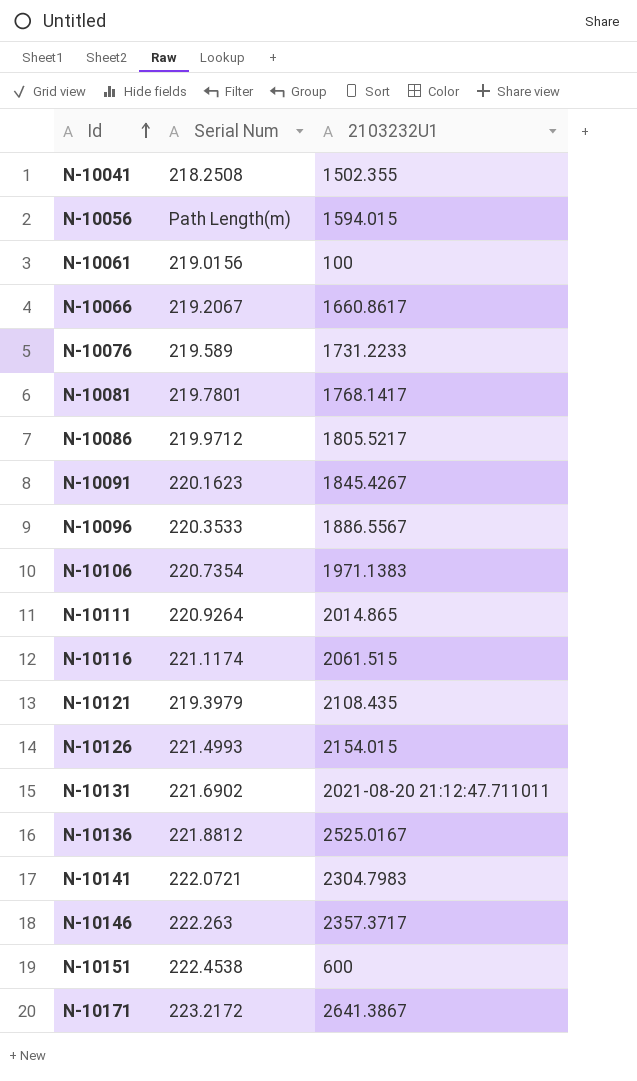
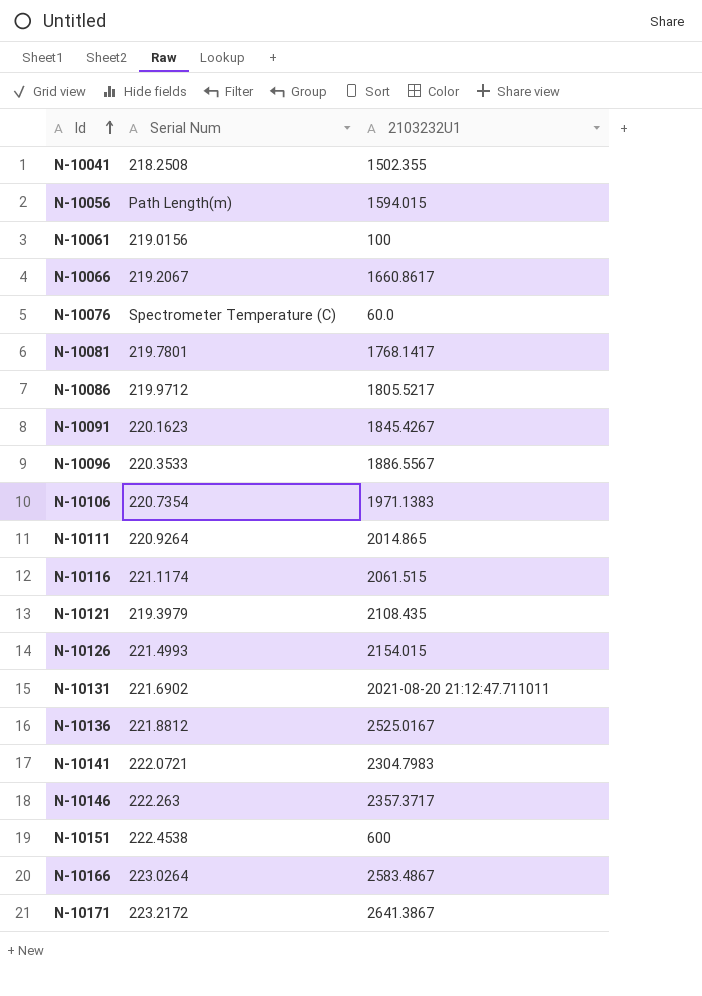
N-10076 | Serial Num: 219.589 -> Spectrometer Temperature (C)
N-10076 | 2103232U1: 1731.2233 -> 60.0
row N-10166: none -> 223.0264 | 2583.4867

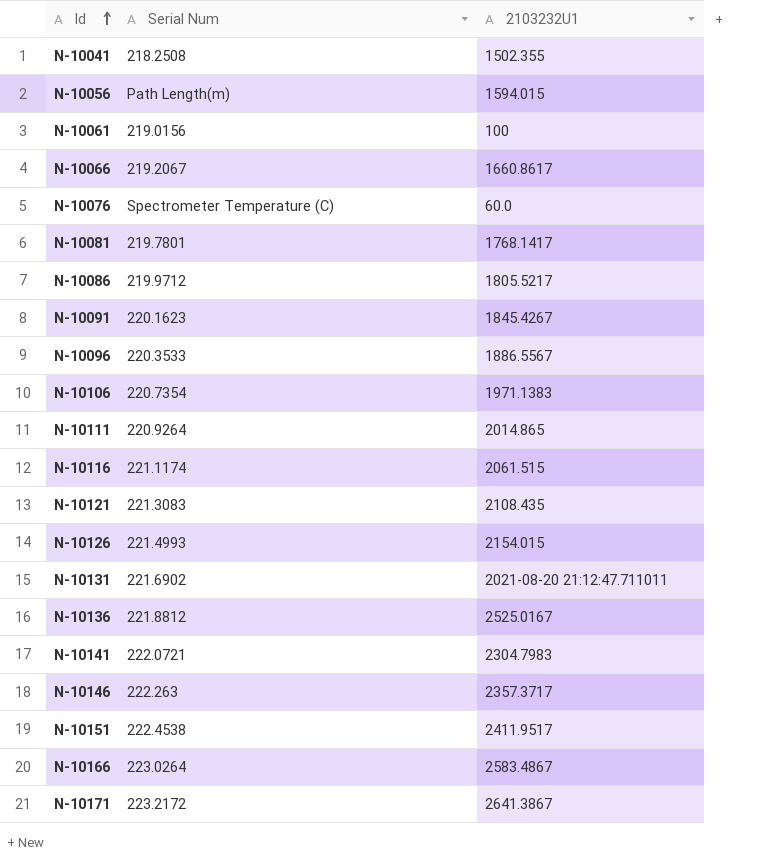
N-10121 | Serial Num: 219.3979 -> 221.3083
N-10151 | 2103232U1: 600 -> 2411.9517

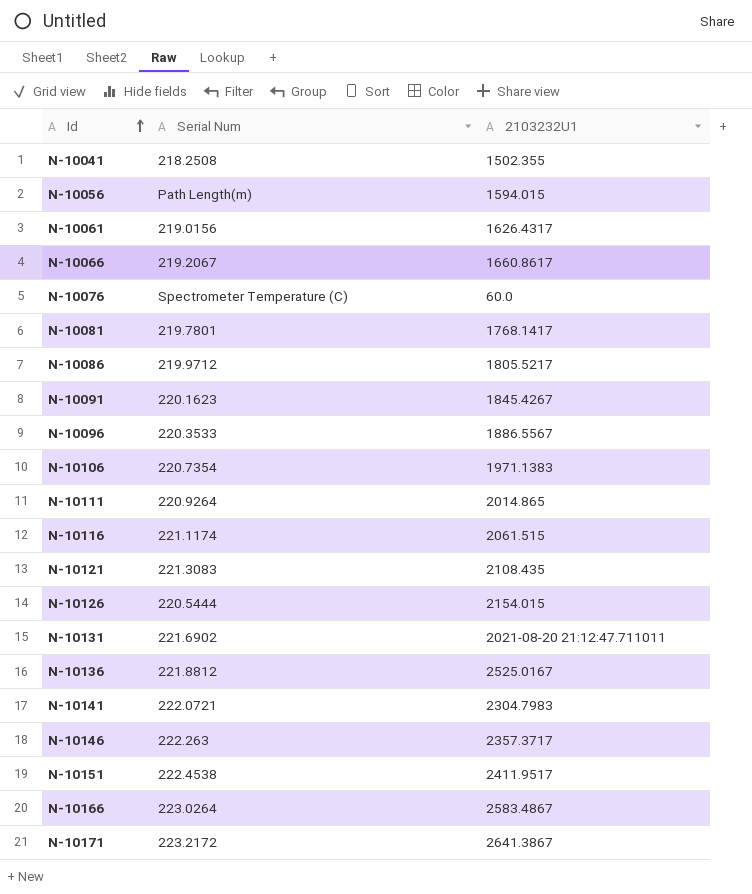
N-10061 | 2103232U1: 100 -> 1626.4317
N-10126 | Serial Num: 221.4993 -> 220.5444

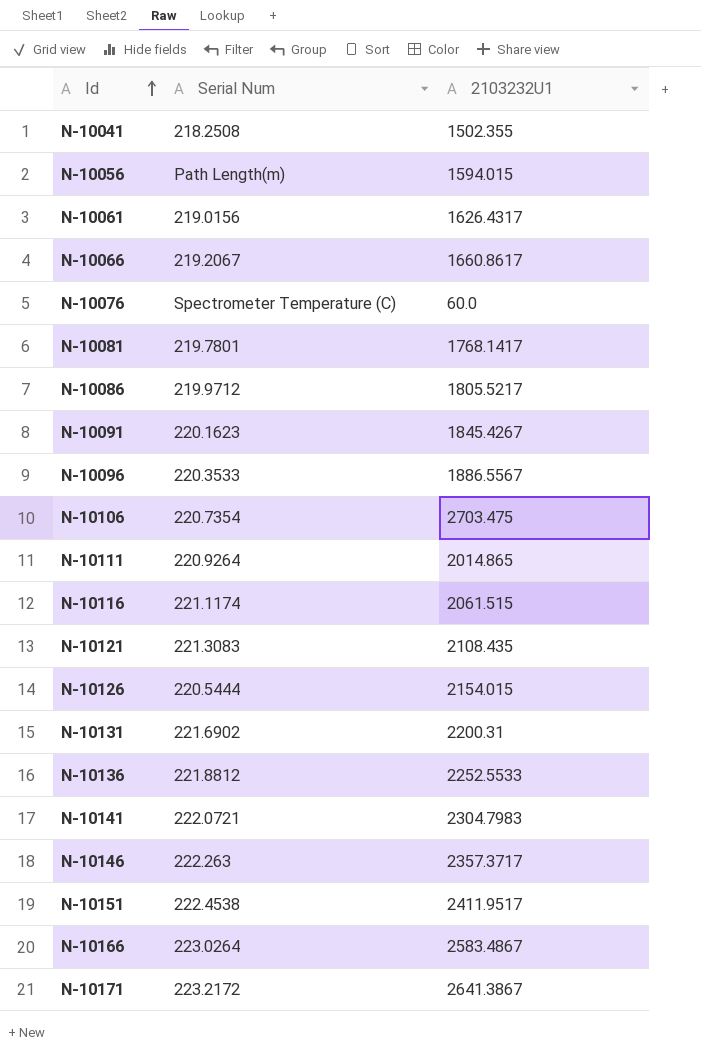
N-10106 | 2103232U1: 1971.1383 -> 2703.475
N-10131 | 2103232U1: 2021-08-20 21:12:47.711011 -> 2200.31
N-10136 | 2103232U1: 2525.0167 -> 2252.5533

